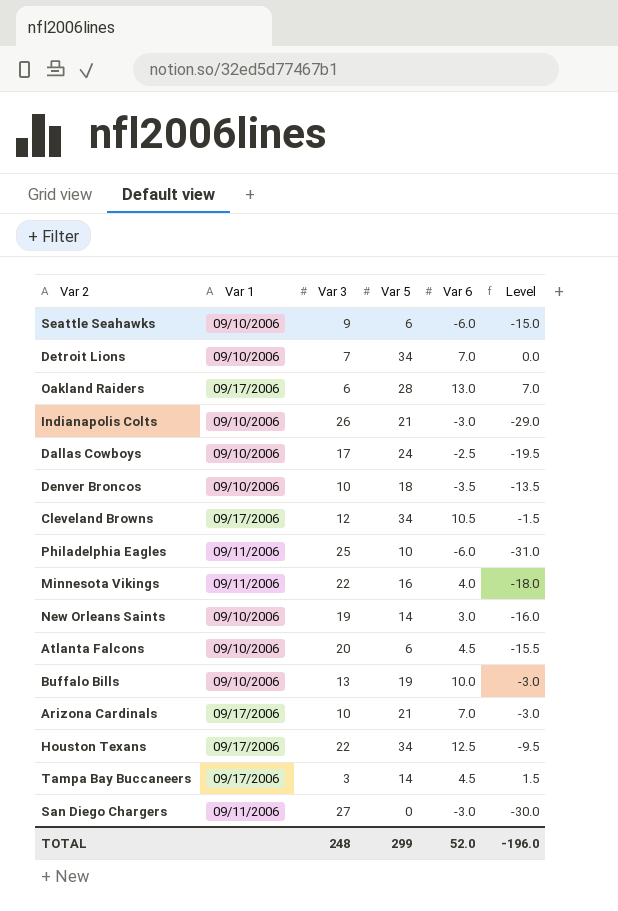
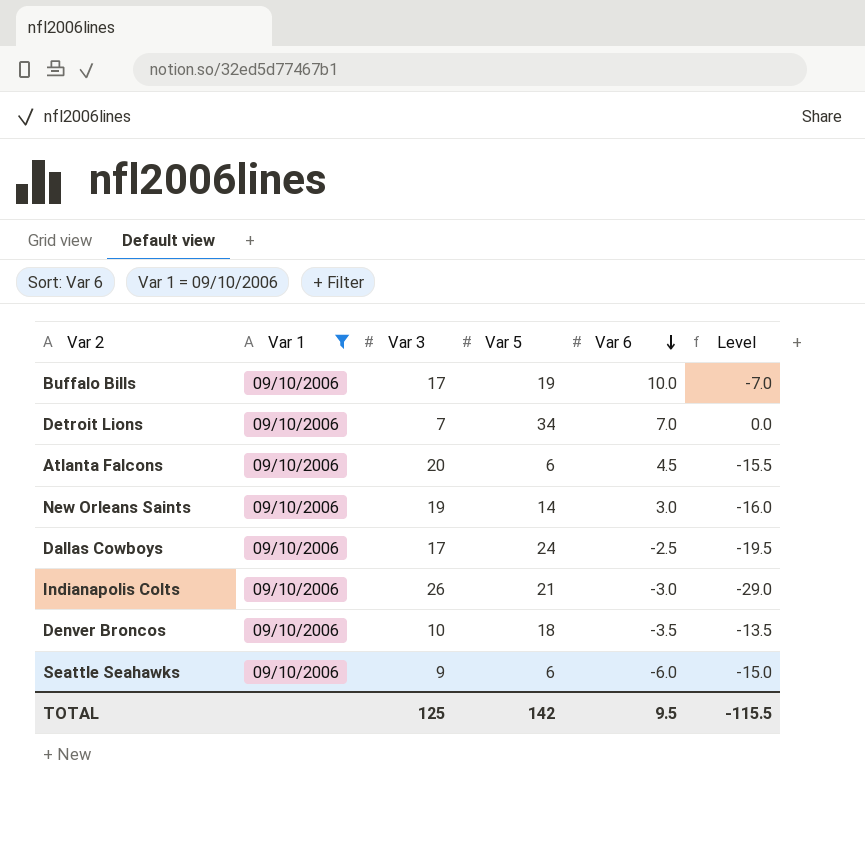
filter: none -> Var 1 = 09/10/2006
row order: none -> Var 6 descending
Buffalo Bills | Var 3: 13 -> 17
Buffalo Bills | Level: -3.0 -> -7.0
TOTAL | Var 3: 248 -> 125
TOTAL | Var 5: 299 -> 142
TOTAL | Var 6: 52.0 -> 9.5
TOTAL | Level: -196.0 -> -115.5

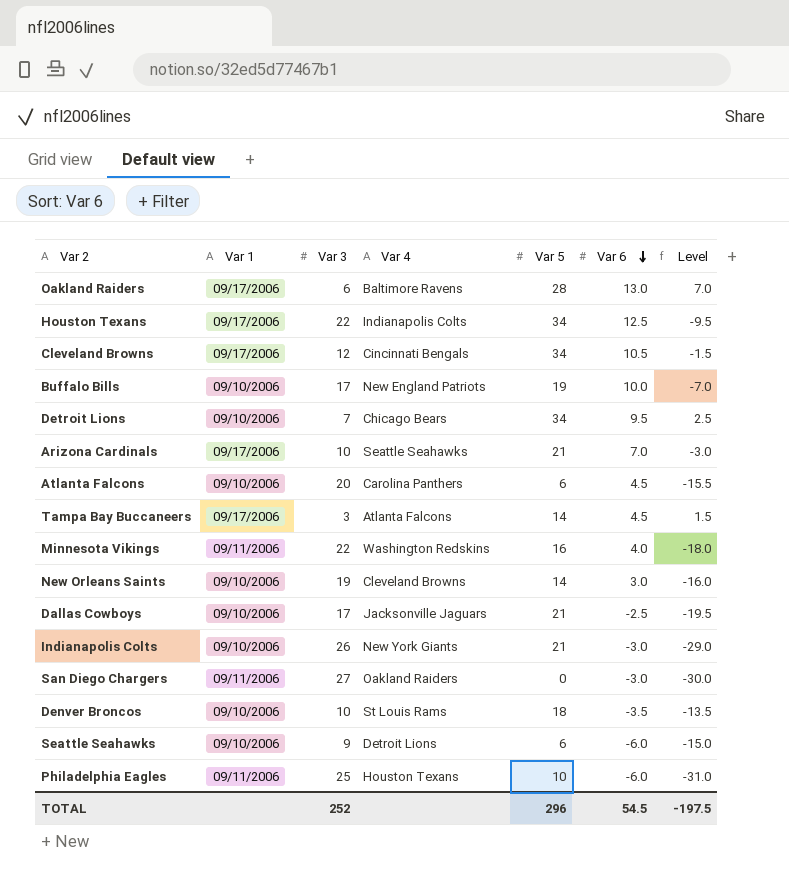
filter: Var 1 = 09/10/2006 -> none
column Var 4 | position: none -> 4
Detroit Lions | Var 6: 7.0 -> 9.5
Detroit Lions | Level: 0.0 -> 2.5
Dallas Cowboys | Var 5: 24 -> 21
TOTAL | Var 3: 125 -> 252
TOTAL | Var 5: 142 -> 296
TOTAL | Var 6: 9.5 -> 54.5
TOTAL | Level: -115.5 -> -197.5

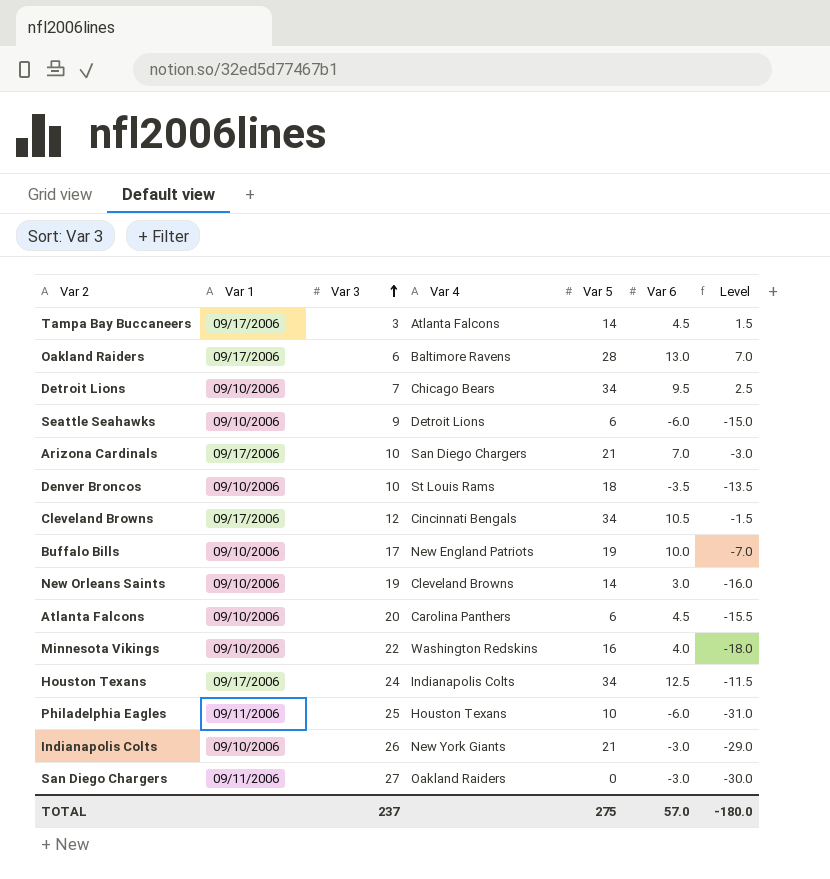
row order: Var 6 descending -> Var 3 ascending
row Dallas Cowboys: 09/10/2006 | 17 | Jacksonville Jaguars | 21 | -2.5 | -19.5 -> none
Arizona Cardinals | Var 4: Seattle Seahawks -> San Diego Chargers
Minnesota Vikings | Var 1: 09/11/2006 -> 09/10/2006
Houston Texans | Var 3: 22 -> 24
Houston Texans | Level: -9.5 -> -11.5
TOTAL | Var 3: 252 -> 237
TOTAL | Var 5: 296 -> 275
TOTAL | Var 6: 54.5 -> 57.0
TOTAL | Level: -197.5 -> -180.0

